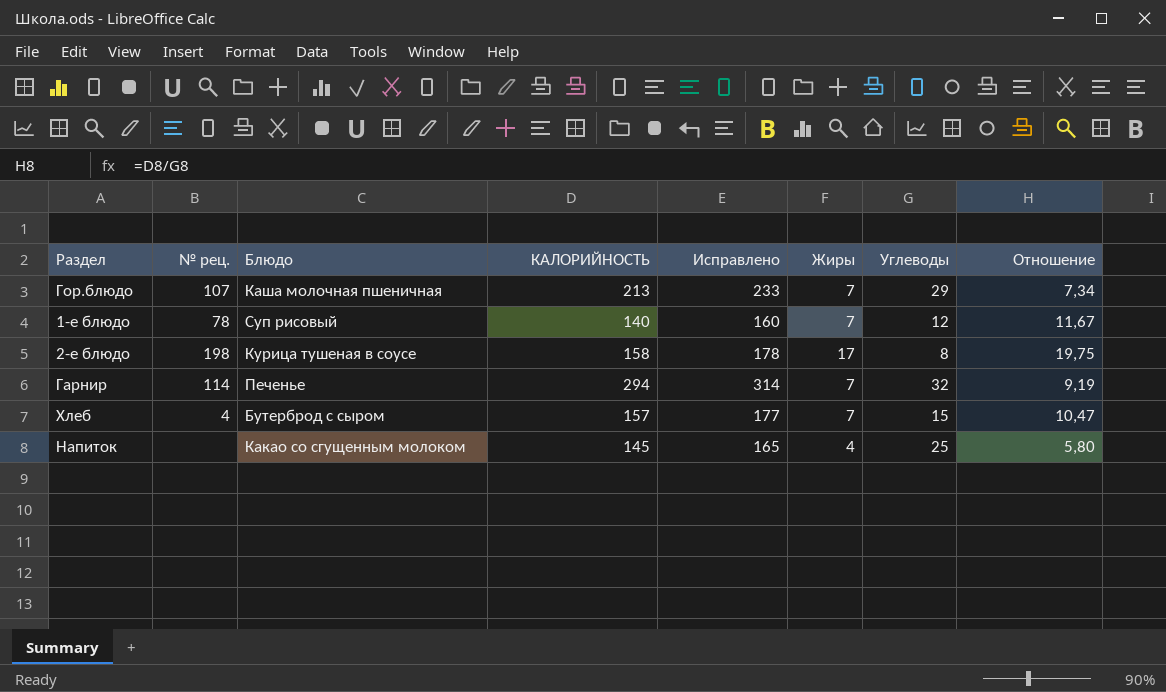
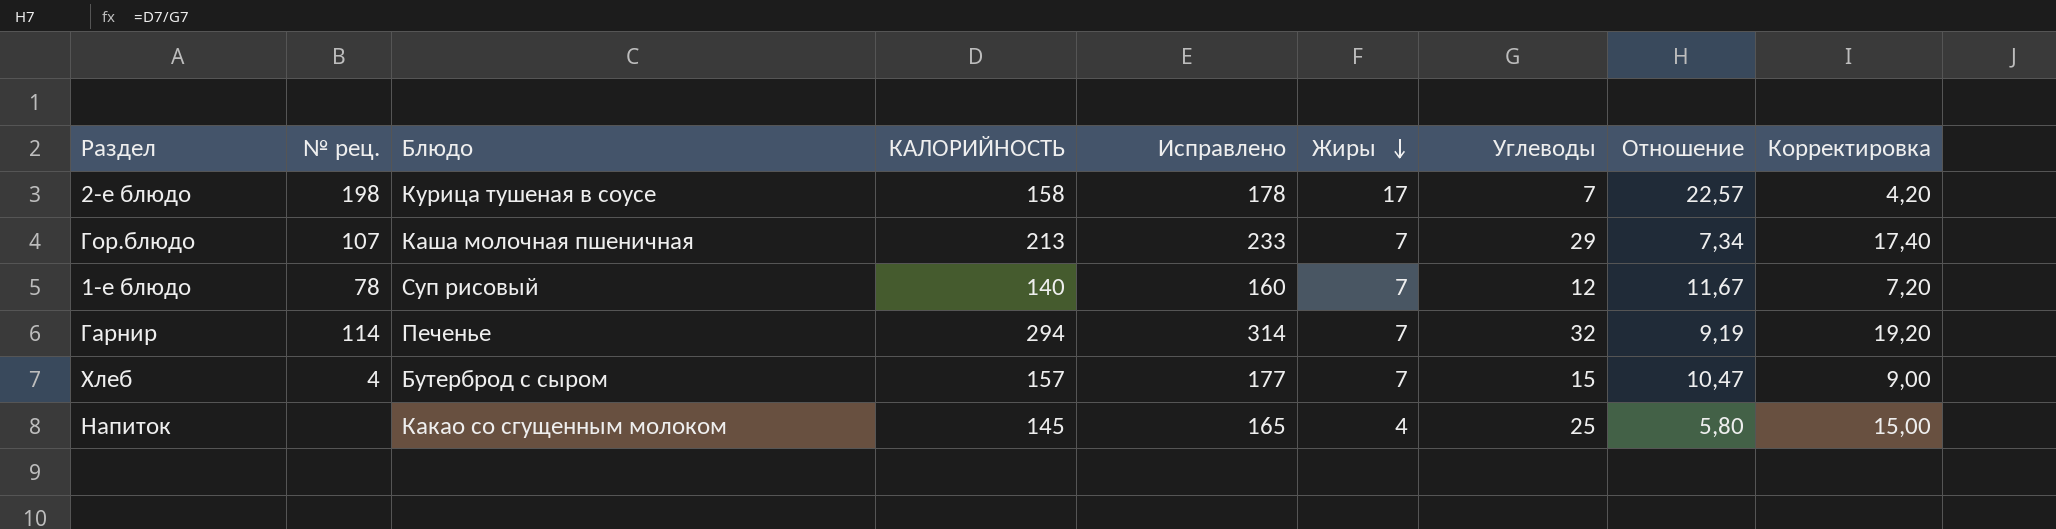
row order: none -> Жиры descending
column Корректировка | formula: none -> [Углеводы] * 0,6
2-е блюдо | Углеводы: 8 -> 7
2-е блюдо | Отношение: 19,75 -> 22,57

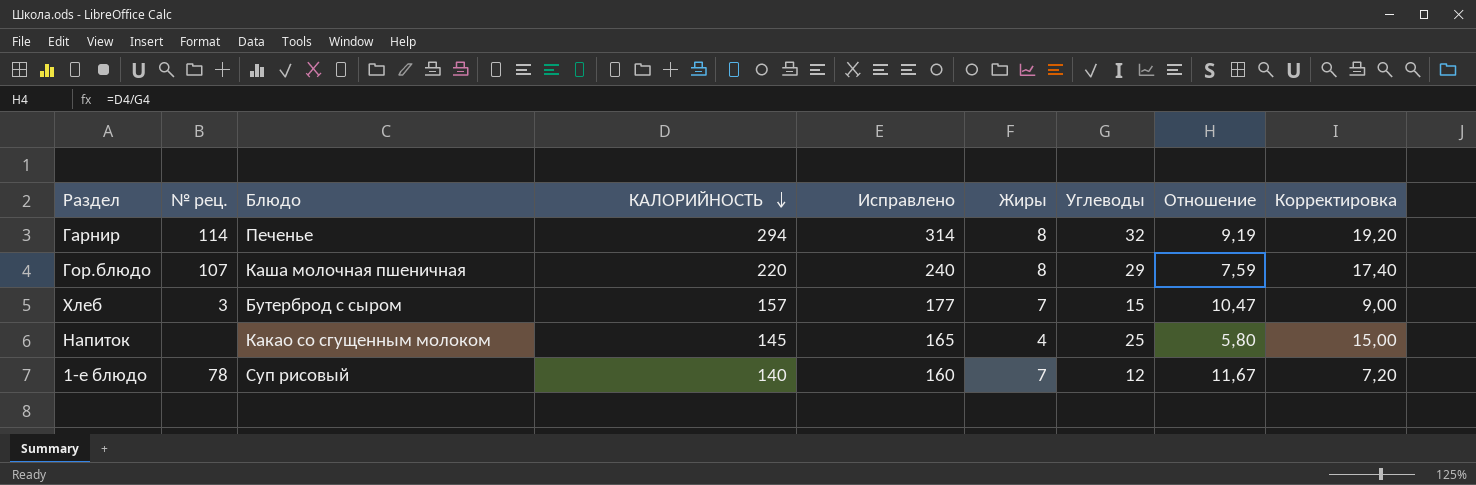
row order: Жиры descending -> КАЛОРИЙНОСТЬ descending
row 2-е блюдо: 198 | Курица тушеная в соусе | 158 | 178 | 17 | 7 | 22,57 | 4,20 -> none
Гарнир | Жиры: 7 -> 8
Гор.блюдо | КАЛОРИЙНОСТЬ: 213 -> 220
Гор.блюдо | Исправлено: 233 -> 240
Гор.блюдо | Жиры: 7 -> 8
Гор.блюдо | Отношение: 7,34 -> 7,59
Хлеб | № рец.: 4 -> 3

